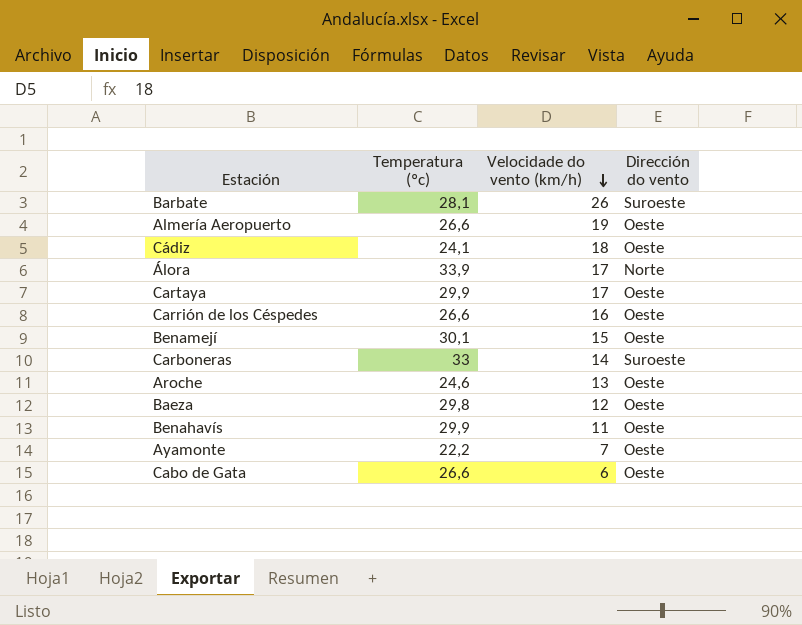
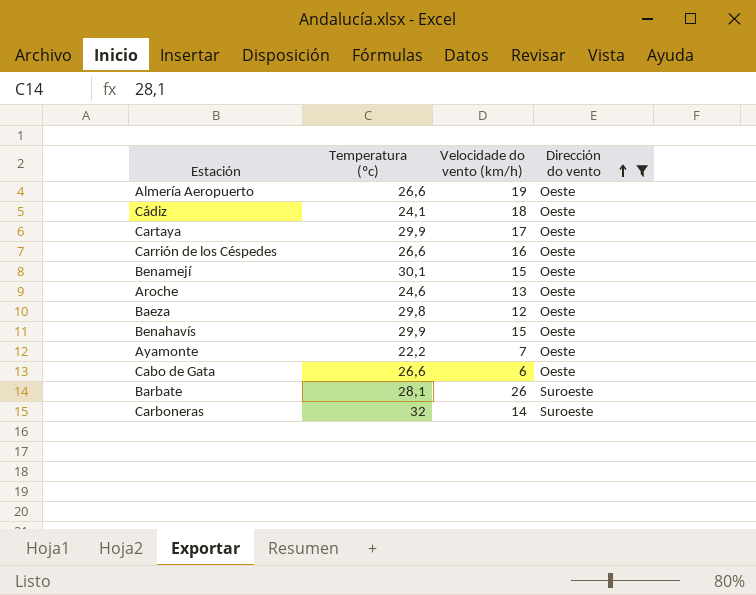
filter: none -> Dirección do vento != Norte
row order: Velocidade do vento (km/h) descending -> Dirección do vento ascending
Benahavís | Velocidade do vento (km/h): 11 -> 15
Carboneras | Temperatura (ºc): 33 -> 32

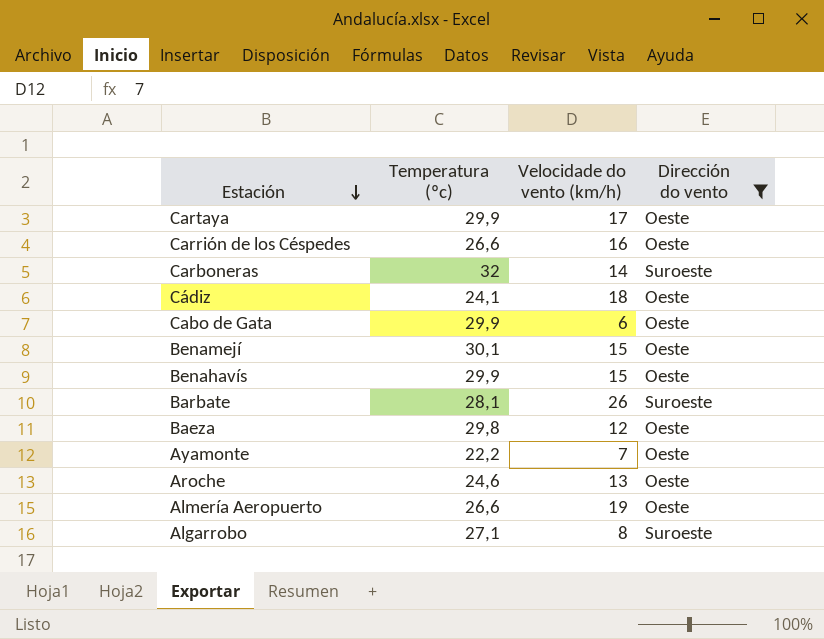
row order: Dirección do vento ascending -> Estación descending
Cabo de Gata | Temperatura (ºc): 26,6 -> 29,9
row Algarrobo: none -> 27,1 | 8 | Suroeste

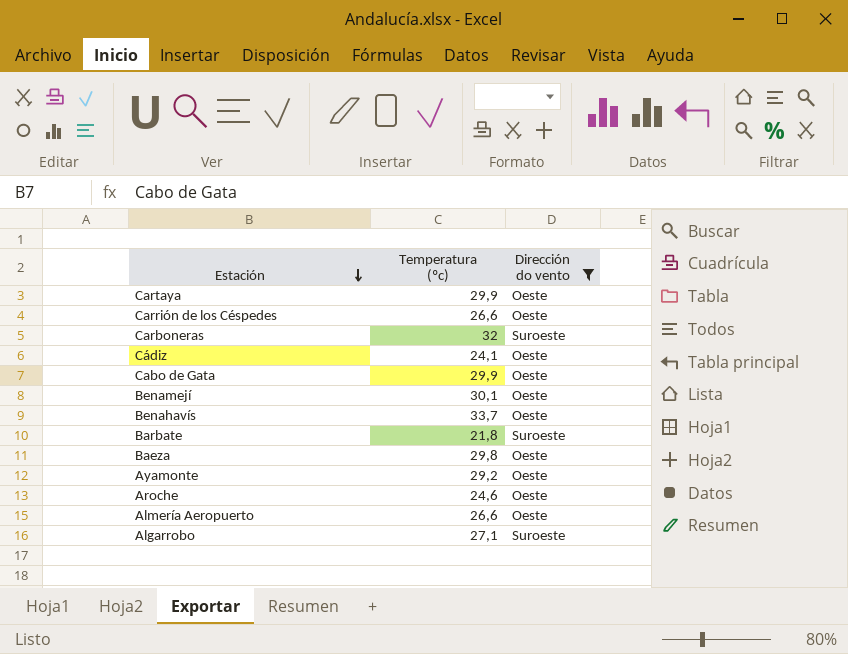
column Velocidade do vento (km/h) | position: 3 -> none
Benahavís | Temperatura (ºc): 29,9 -> 33,7
Barbate | Temperatura (ºc): 28,1 -> 21,8
Ayamonte | Temperatura (ºc): 22,2 -> 29,2

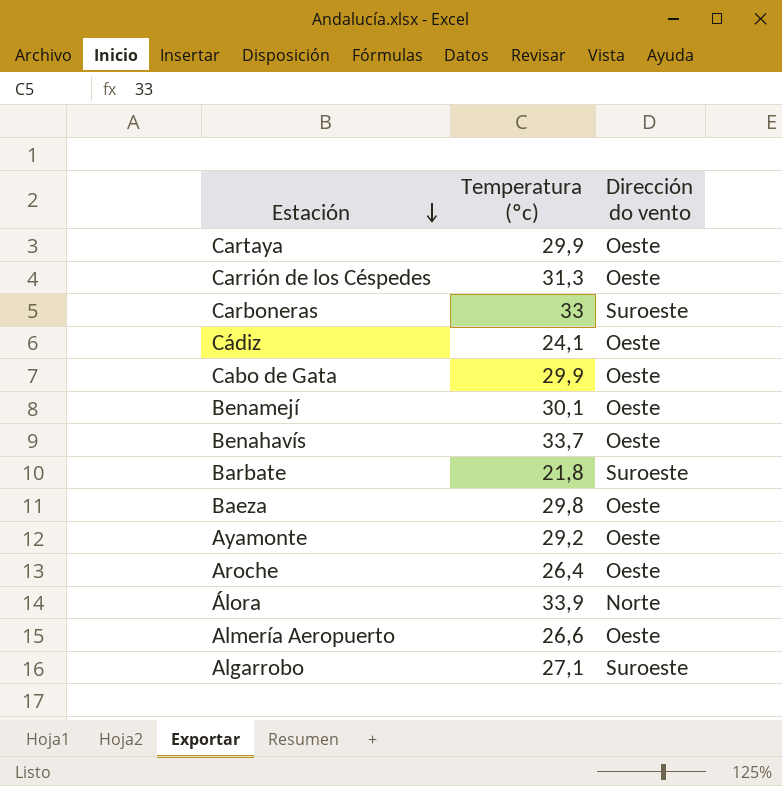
filter: Dirección do vento != Norte -> none
Carrión de los Céspedes | Temperatura (ºc): 26,6 -> 31,3
Carboneras | Temperatura (ºc): 32 -> 33
Aroche | Temperatura (ºc): 24,6 -> 26,4

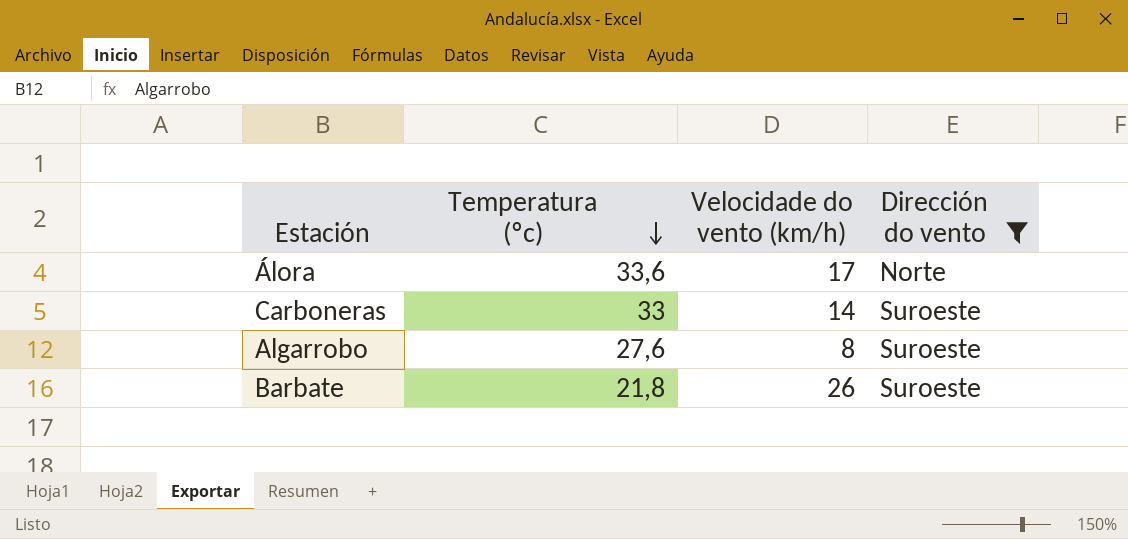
filter: none -> Dirección do vento != Oeste
row order: Estación descending -> Temperatura (ºc) descending
column Velocidade do vento (km/h) | position: none -> 3
Álora | Temperatura (ºc): 33,9 -> 33,6
Algarrobo | Temperatura (ºc): 27,1 -> 27,6

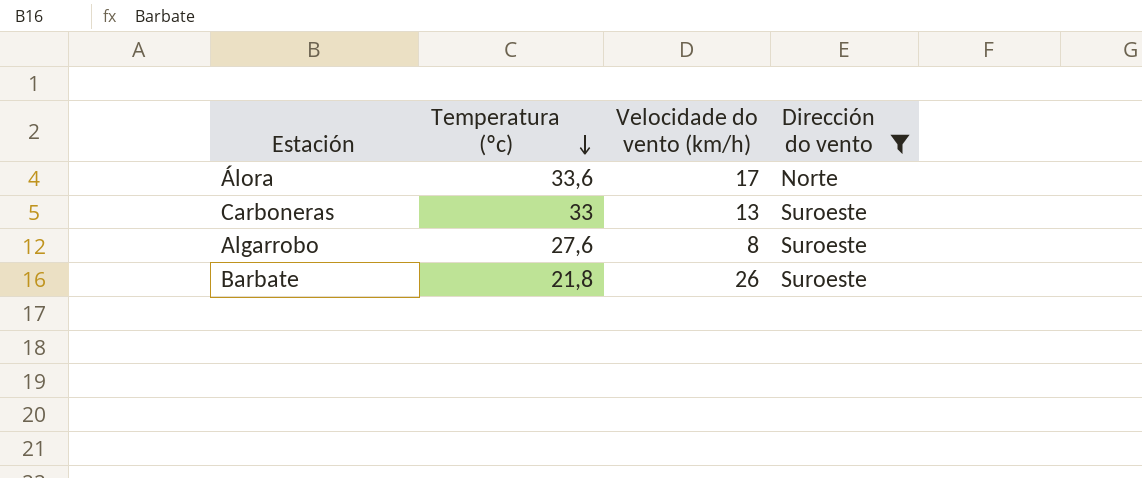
Carboneras | Velocidade do vento (km/h): 14 -> 13

